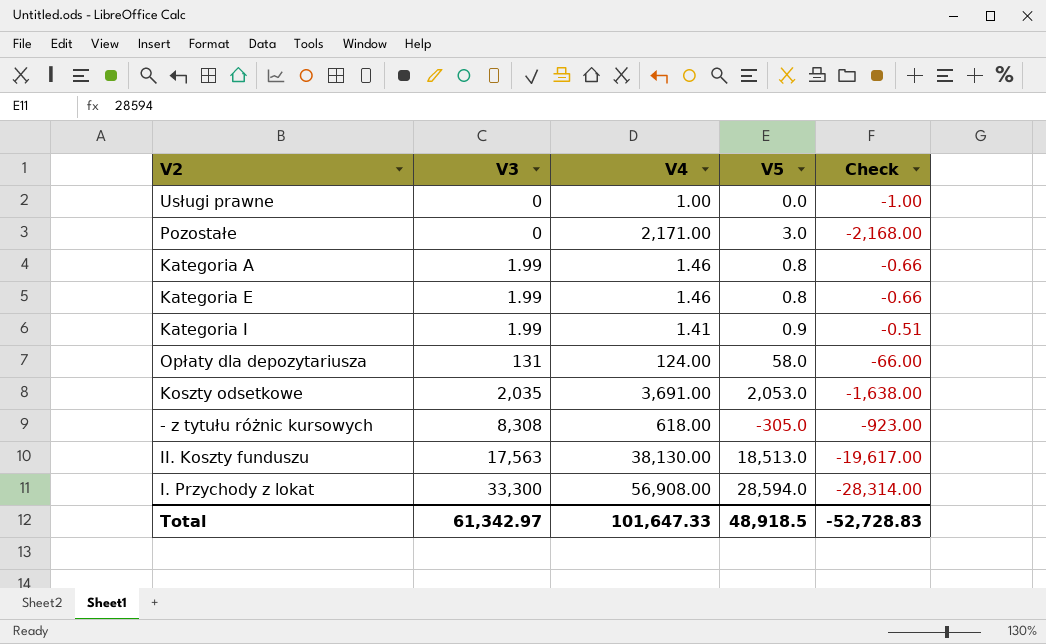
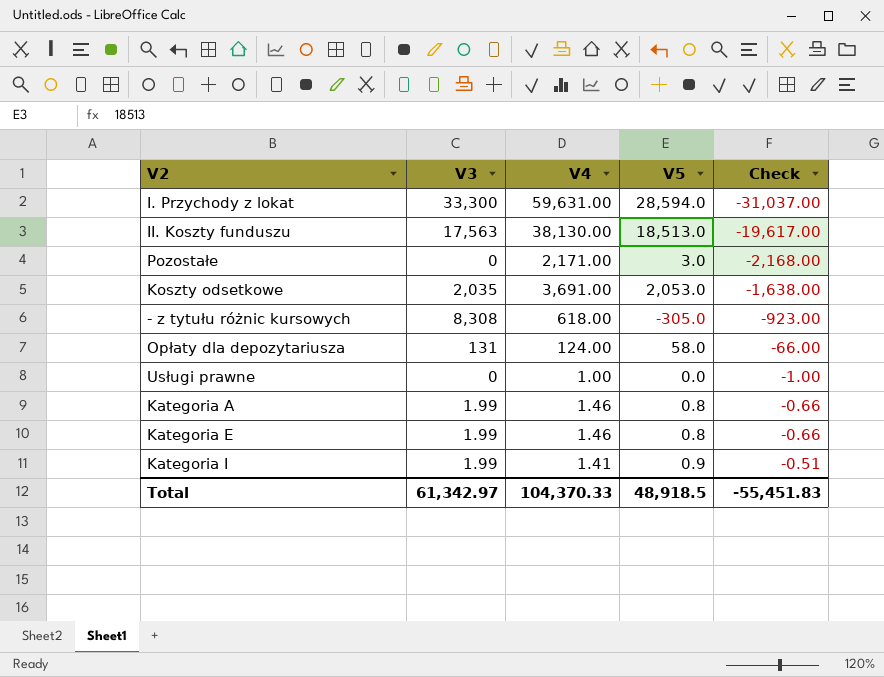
row order: V3 ascending -> Check ascending
I. Przychody z lokat | V4: 56,908.00 -> 59,631.00
I. Przychody z lokat | Check: -28,314.00 -> -31,037.00
Total | V4: 101,647.33 -> 104,370.33
Total | Check: -52,728.83 -> -55,451.83

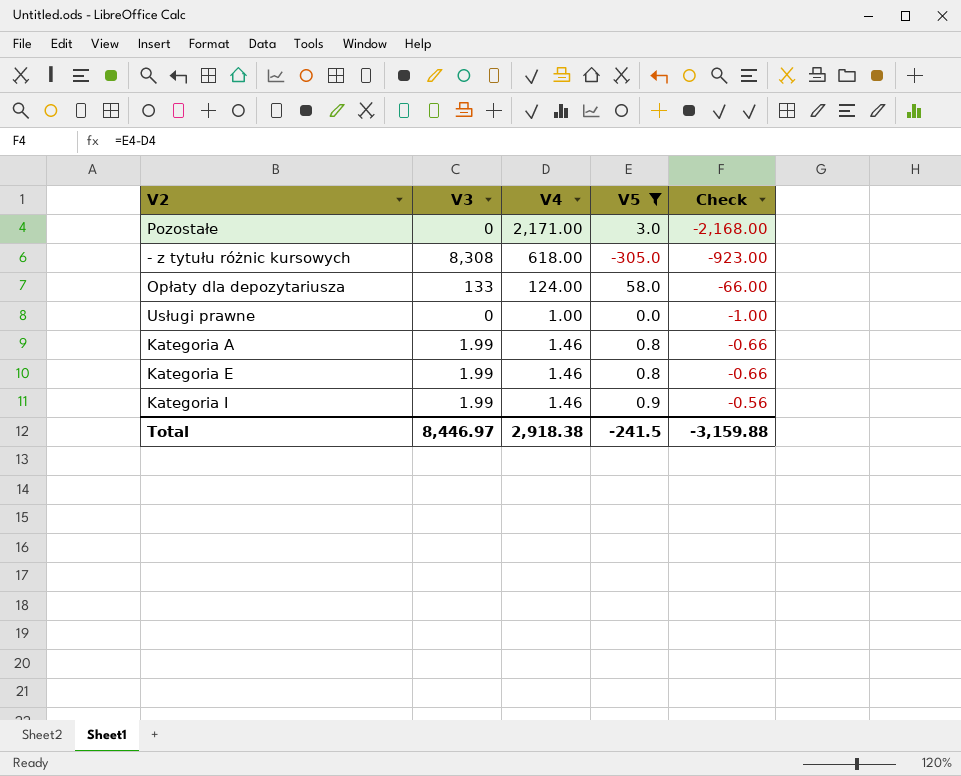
filter: none -> V5 <= 58.0
Opłaty dla depozytariusza | V3: 131 -> 133
Kategoria I | V4: 1.41 -> 1.46
Kategoria I | Check: -0.51 -> -0.56
Total | V3: 61,342.97 -> 8,446.97
Total | V4: 104,370.33 -> 2,918.38
Total | V5: 48,918.5 -> -241.5
Total | Check: -55,451.83 -> -3,159.88

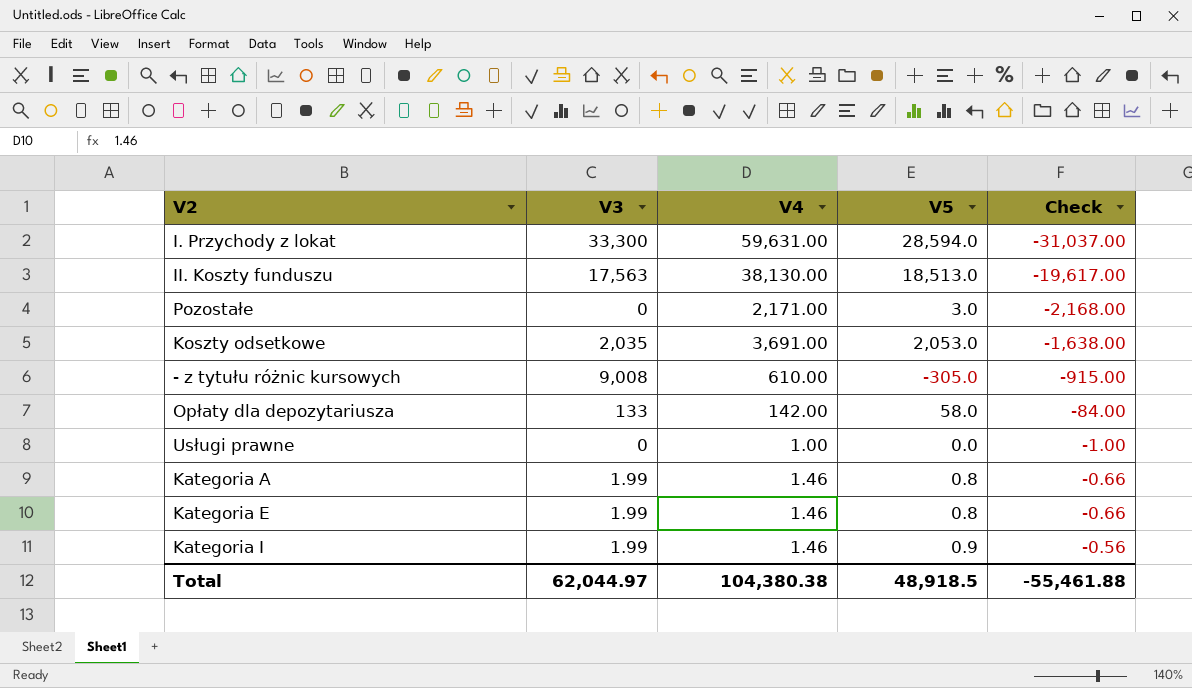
filter: V5 <= 58.0 -> none
- z tytułu różnic kursowych | V3: 8,308 -> 9,008
- z tytułu różnic kursowych | V4: 618.00 -> 610.00
- z tytułu różnic kursowych | Check: -923.00 -> -915.00
Opłaty dla depozytariusza | V4: 124.00 -> 142.00
Opłaty dla depozytariusza | Check: -66.00 -> -84.00
Total | V3: 8,446.97 -> 62,044.97
Total | V4: 2,918.38 -> 104,380.38
Total | V5: -241.5 -> 48,918.5
Total | Check: -3,159.88 -> -55,461.88

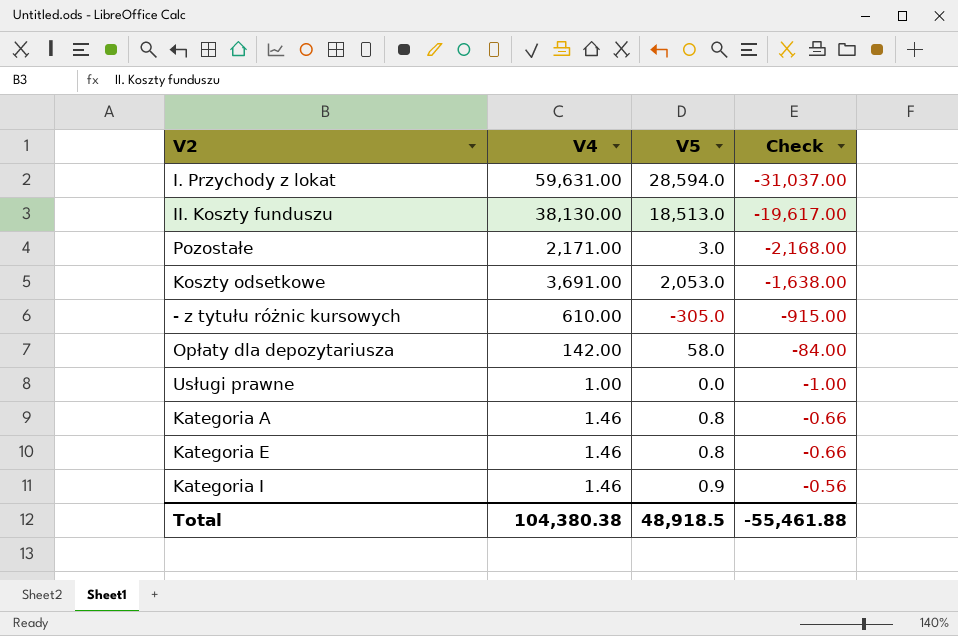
column V3 | position: 2 -> none

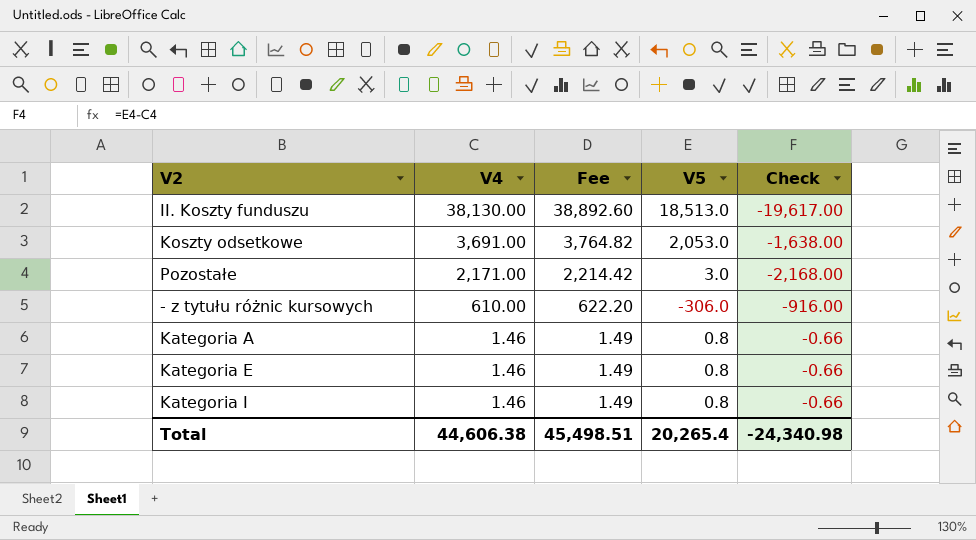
row order: Check ascending -> V4 descending
column Fee | formula: none -> [V4] * 1.02
row I. Przychody z lokat: 59,631.00 | 28,594.0 | -31,037.00 -> none
row Opłaty dla depozytariusza: 142.00 | 58.0 | -84.00 -> none
row Usługi prawne: 1.00 | 0.0 | -1.00 -> none
- z tytułu różnic kursowych | V5: -305.0 -> -306.0
- z tytułu różnic kursowych | Check: -915.00 -> -916.00
Kategoria I | V5: 0.9 -> 0.8
Kategoria I | Check: -0.56 -> -0.66
Total | V4: 104,380.38 -> 44,606.38
Total | V5: 48,918.5 -> 20,265.4
Total | Check: -55,461.88 -> -24,340.98

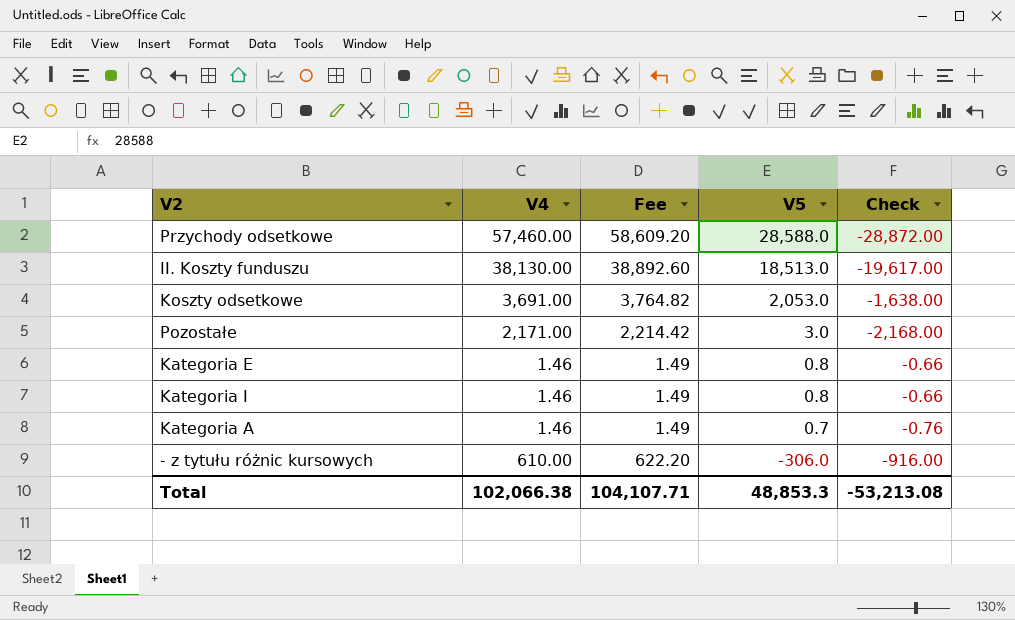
row order: V4 descending -> V5 descending
row Przychody odsetkowe: none -> 57,460.00 | 58,609.20 | 28,588.0 | -28,872.00
Kategoria A | V5: 0.8 -> 0.7
Kategoria A | Check: -0.66 -> -0.76
Total | V4: 44,606.38 -> 102,066.38
Total | Fee: 45,498.51 -> 104,107.71
Total | V5: 20,265.4 -> 48,853.3
Total | Check: -24,340.98 -> -53,213.08

